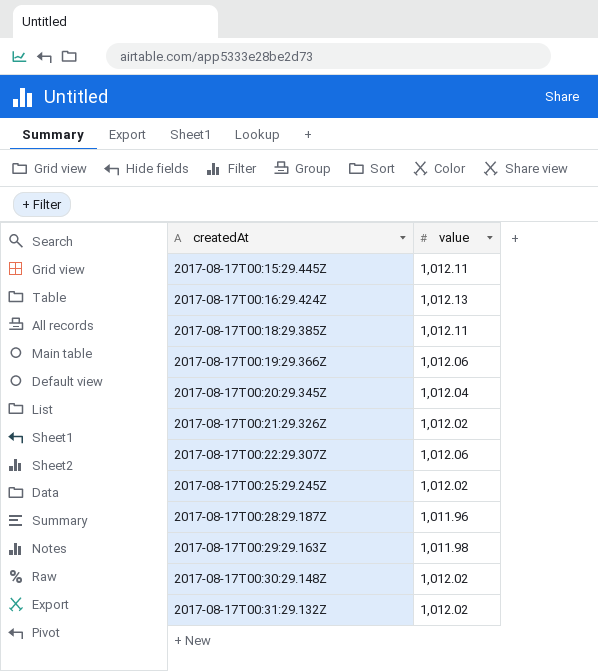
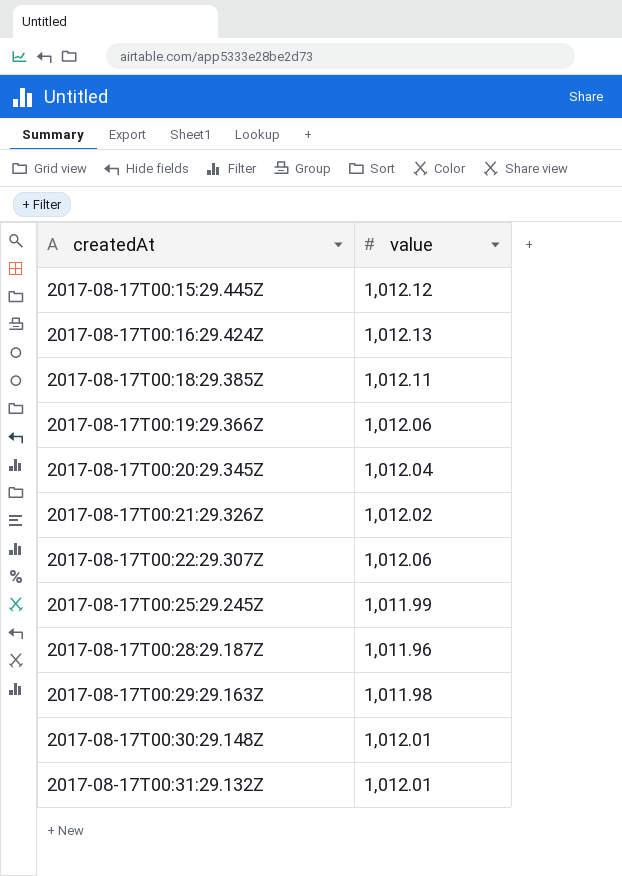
2017-08-17T00:15:29.445Z | value: 1,012.11 -> 1,012.12
2017-08-17T00:25:29.245Z | value: 1,012.02 -> 1,011.99
2017-08-17T00:30:29.148Z | value: 1,012.02 -> 1,012.01
2017-08-17T00:31:29.132Z | value: 1,012.02 -> 1,012.01

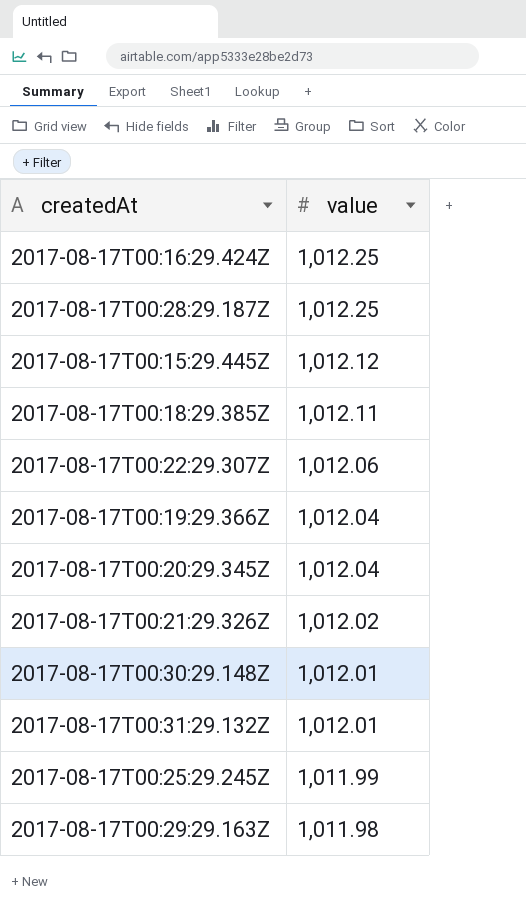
row order: createdAt ascending -> value descending
2017-08-17T00:16:29.424Z | value: 1,012.13 -> 1,012.25
2017-08-17T00:28:29.187Z | value: 1,011.96 -> 1,012.25
2017-08-17T00:19:29.366Z | value: 1,012.06 -> 1,012.04

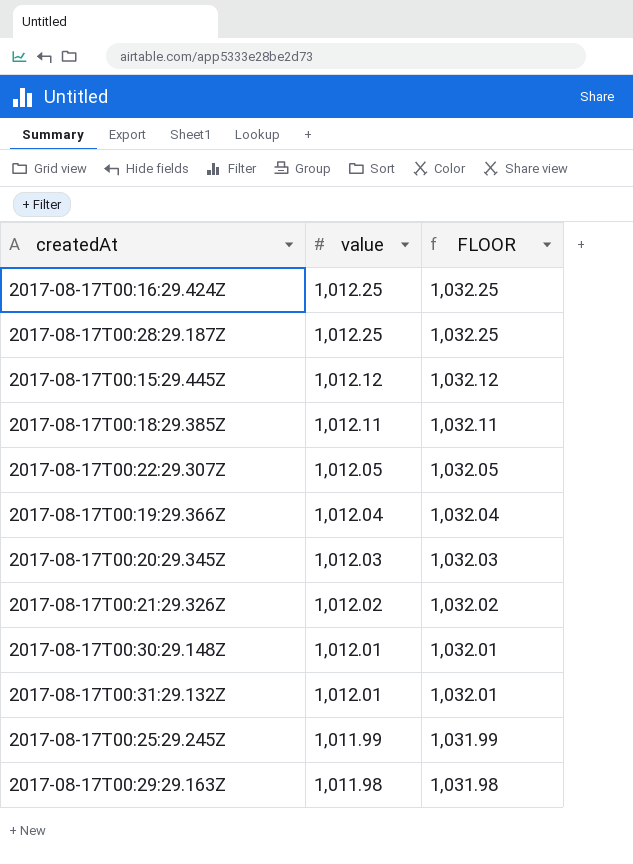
column FLOOR | formula: none -> [value] + 20
2017-08-17T00:22:29.307Z | value: 1,012.06 -> 1,012.05
2017-08-17T00:20:29.345Z | value: 1,012.04 -> 1,012.03

